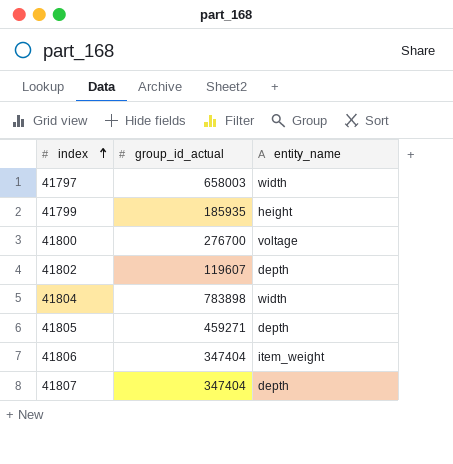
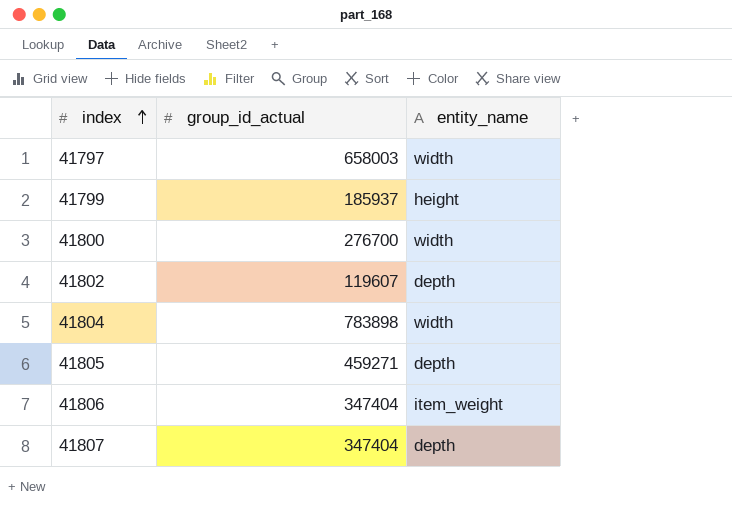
41799 | group_id_actual: 185935 -> 185937
41800 | entity_name: voltage -> width

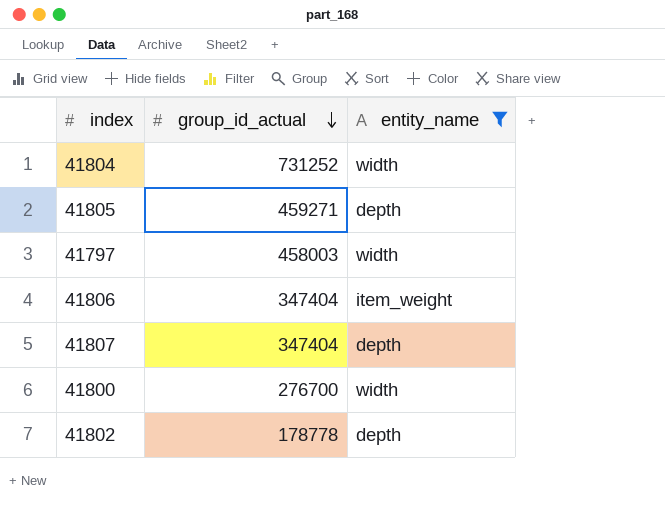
filter: none -> entity_name != height
row order: index ascending -> group_id_actual descending
41804 | group_id_actual: 783898 -> 731252
41797 | group_id_actual: 658003 -> 458003
41802 | group_id_actual: 119607 -> 178778

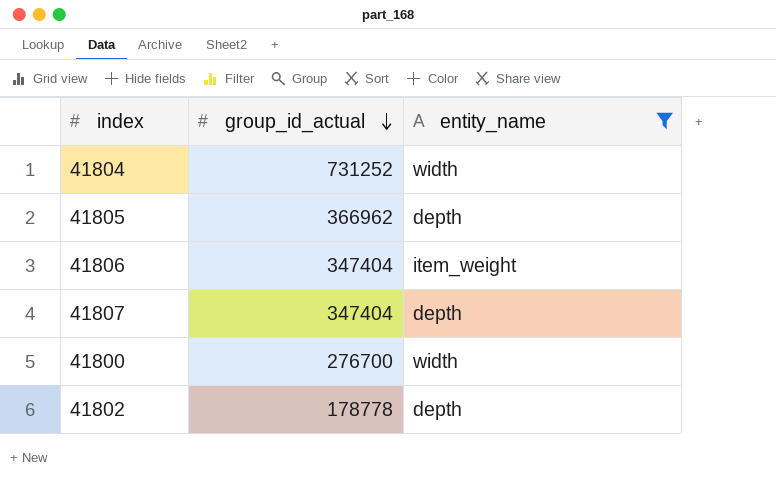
row 41797: 458003 | width -> none
41805 | group_id_actual: 459271 -> 366962

